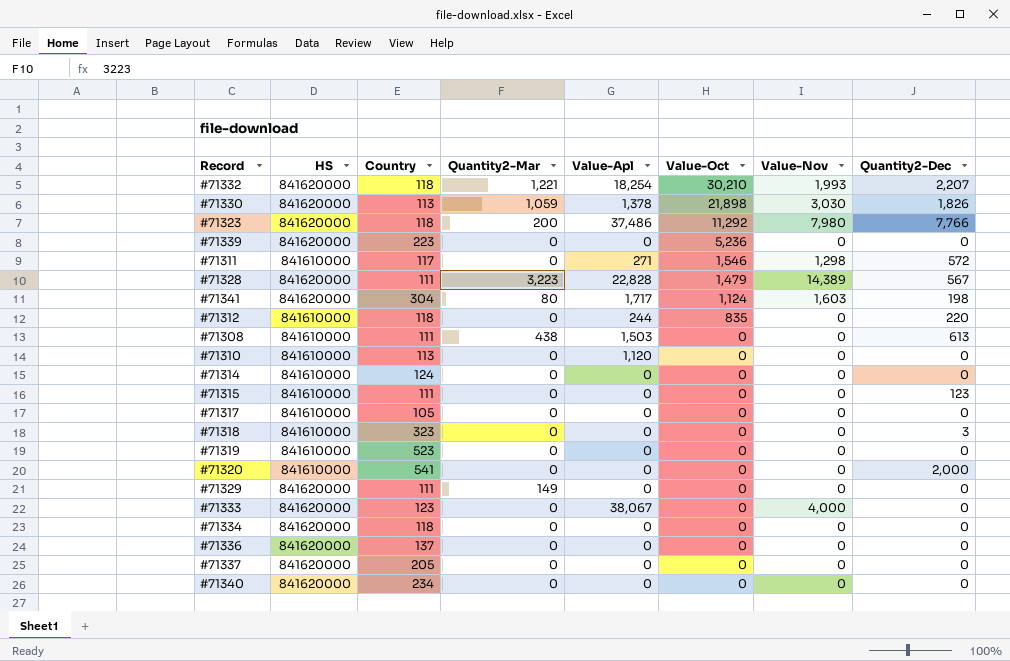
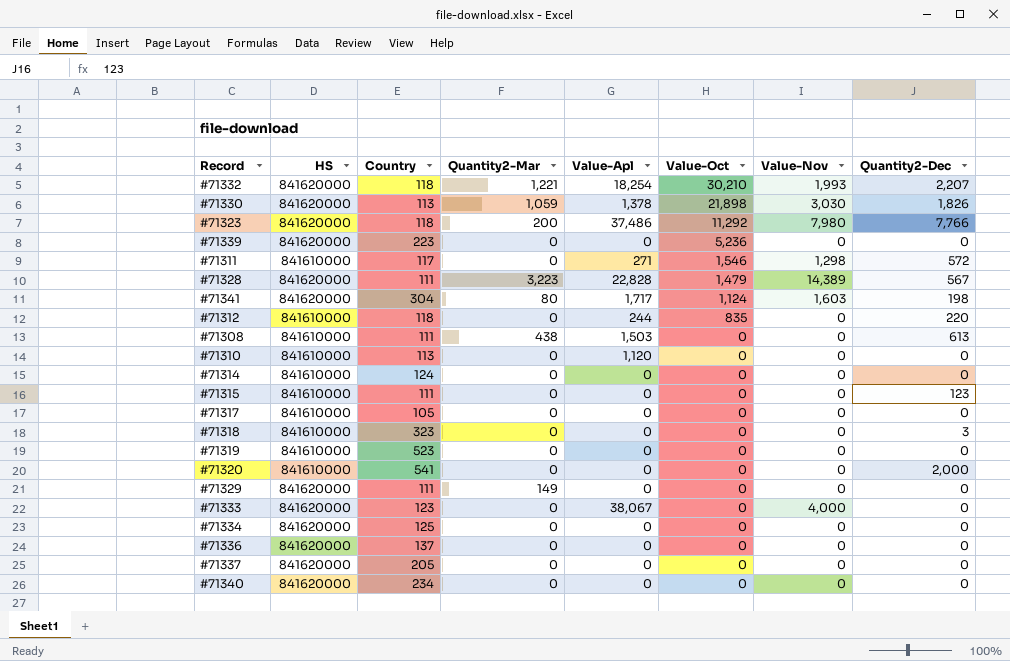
#71334 | Country: 118 -> 125

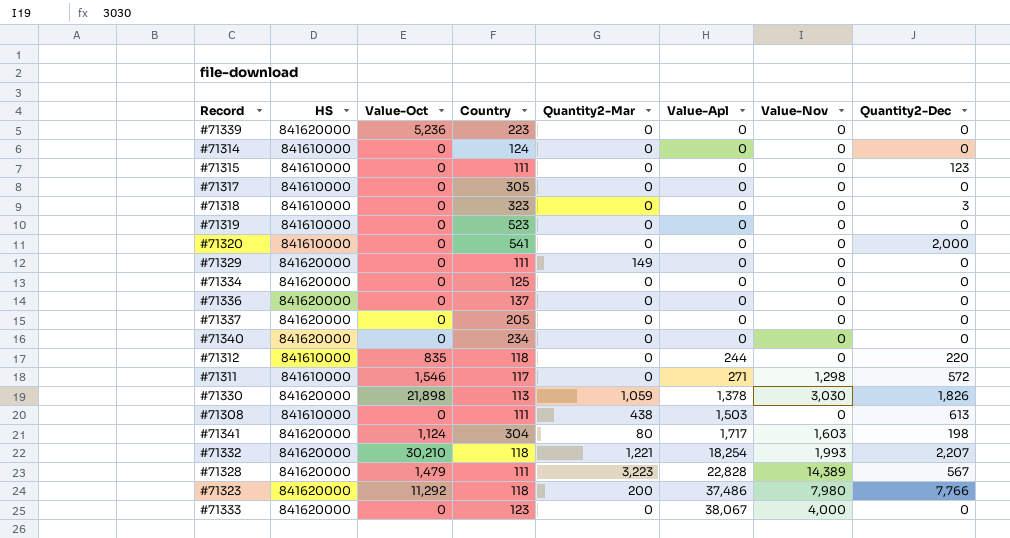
row order: Value-Oct descending -> Value-Apl ascending
column Value-Oct | position: 6 -> 3
row #71310: 841610000 | 113 | 0 | 1,120 | 0 | 0 | 0 -> none
#71317 | Country: 105 -> 305

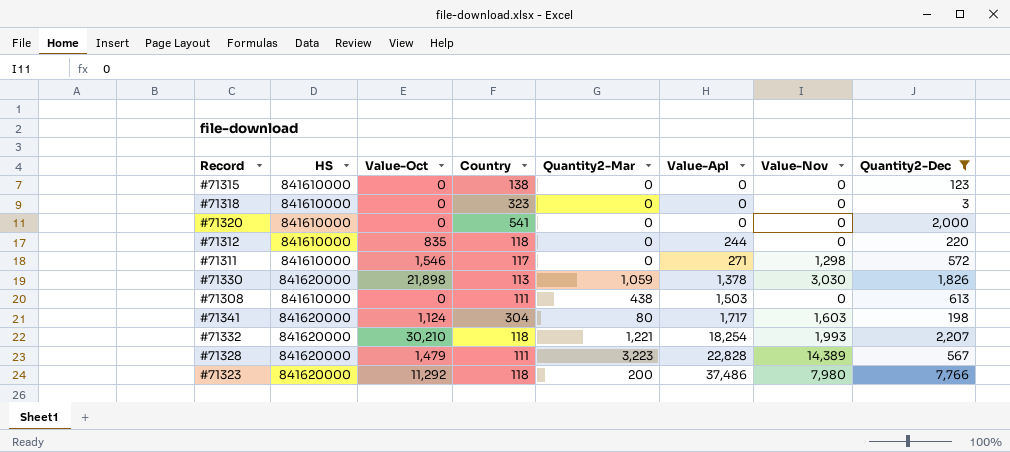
filter: none -> Quantity2-Dec != 0
#71315 | Country: 111 -> 138

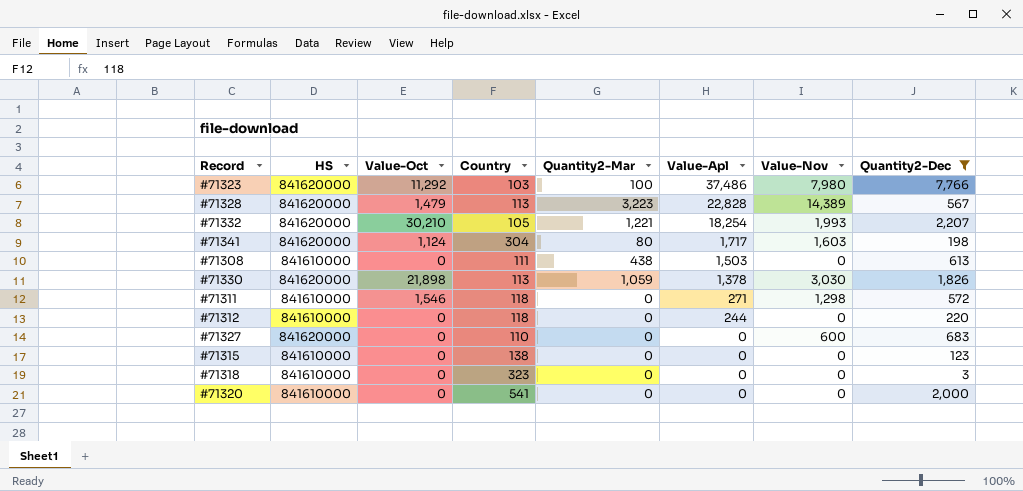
row order: Value-Apl ascending -> Value-Apl descending
#71323 | Country: 118 -> 103
#71323 | Quantity2-Mar: 200 -> 100
#71328 | Country: 111 -> 113
#71332 | Country: 118 -> 105
#71311 | Country: 117 -> 118
#71312 | Value-Oct: 835 -> 0
row #71327: none -> 841620000 | 0 | 110 | 0 | 0 | 600 | 683

